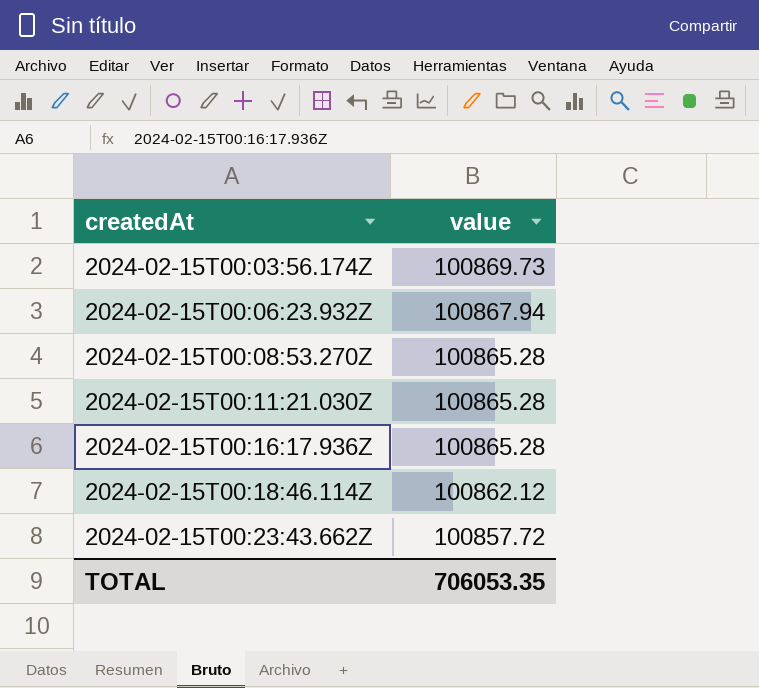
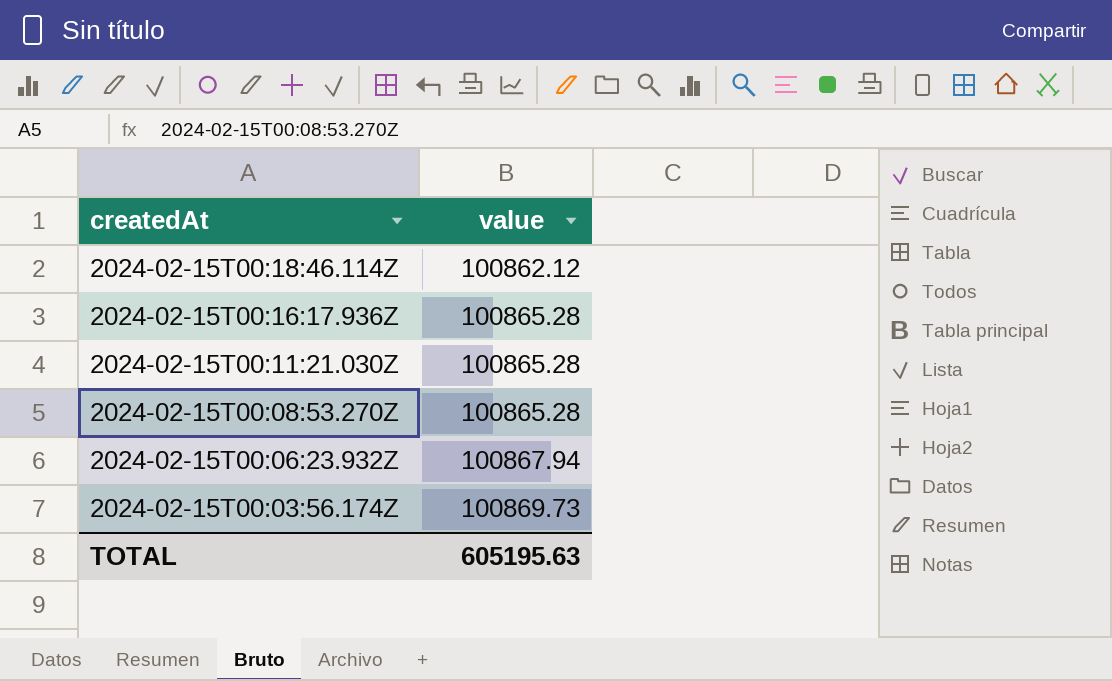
row order: createdAt ascending -> createdAt descending
row 2024-02-15T00:23:43.662Z: 100857.72 -> none
TOTAL | value: 706053.35 -> 605195.63

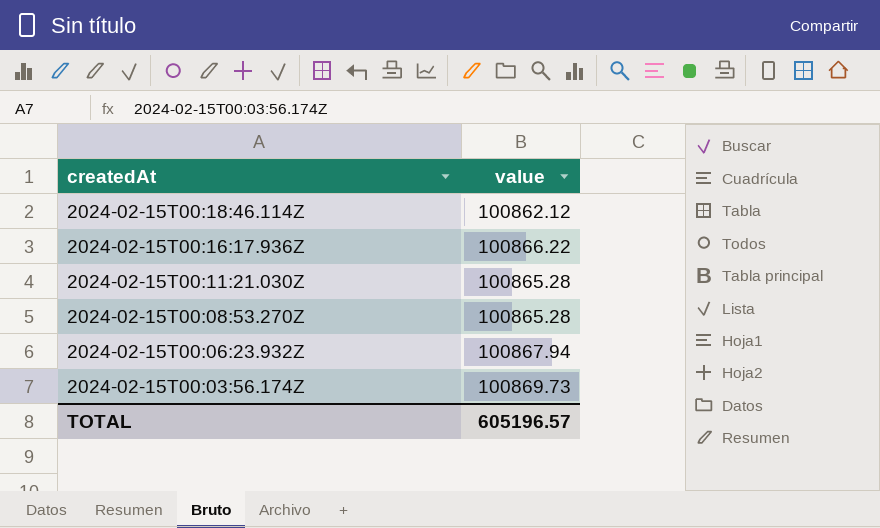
2024-02-15T00:16:17.936Z | value: 100865.28 -> 100866.22
TOTAL | value: 605195.63 -> 605196.57

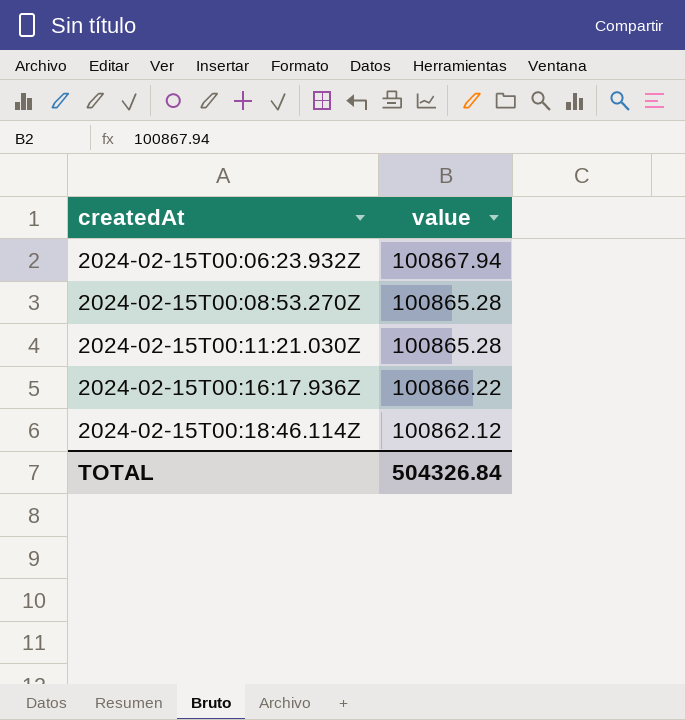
row order: createdAt descending -> createdAt ascending
row 2024-02-15T00:03:56.174Z: 100869.73 -> none
TOTAL | value: 605196.57 -> 504326.84

